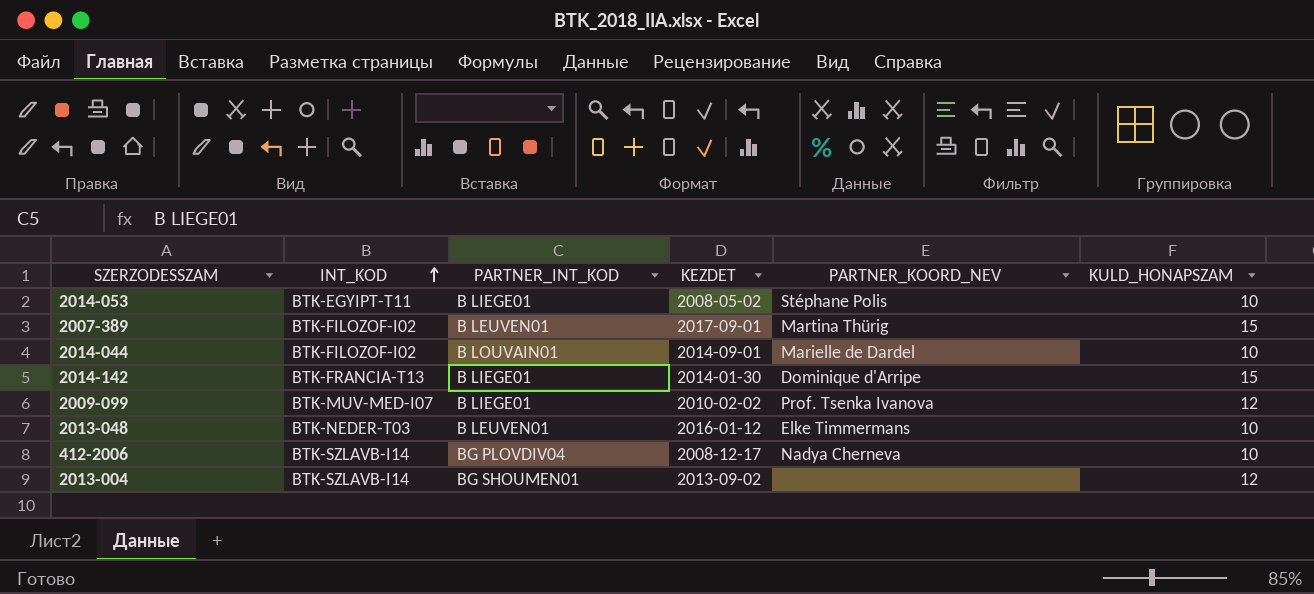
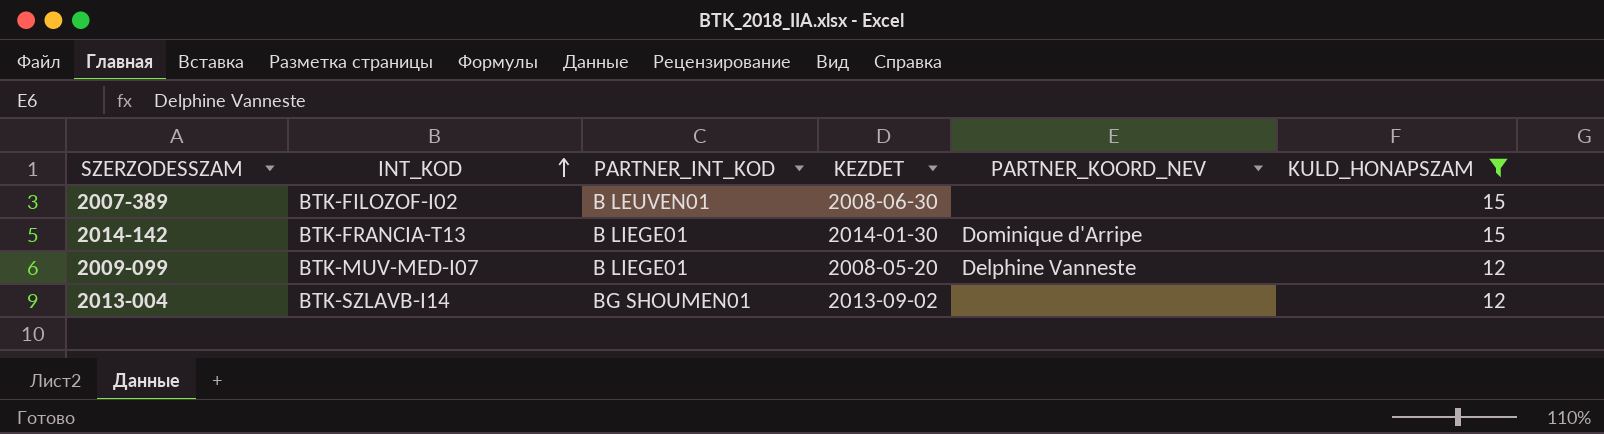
filter: none -> KULD_HONAPSZAM != 10
2007-389 | KEZDET: 2017-09-01 -> 2008-06-30
2007-389 | PARTNER_KOORD_NEV: Martina Thürig -> none
2009-099 | KEZDET: 2010-02-02 -> 2008-05-20
2009-099 | PARTNER_KOORD_NEV: Prof. Tsenka Ivanova -> Delphine Vanneste

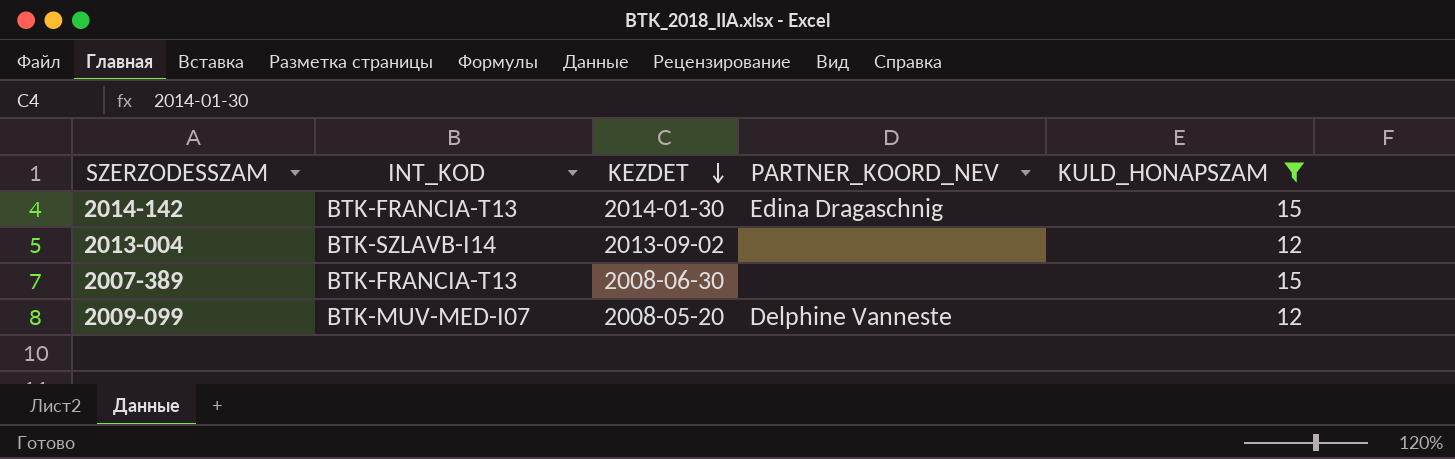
row order: INT_KOD ascending -> KEZDET descending
column PARTNER_INT_KOD | position: 3 -> none
2014-142 | PARTNER_KOORD_NEV: Dominique d'Arripe -> Edina Dragaschnig
2007-389 | INT_KOD: BTK-FILOZOF-I02 -> BTK-FRANCIA-T13

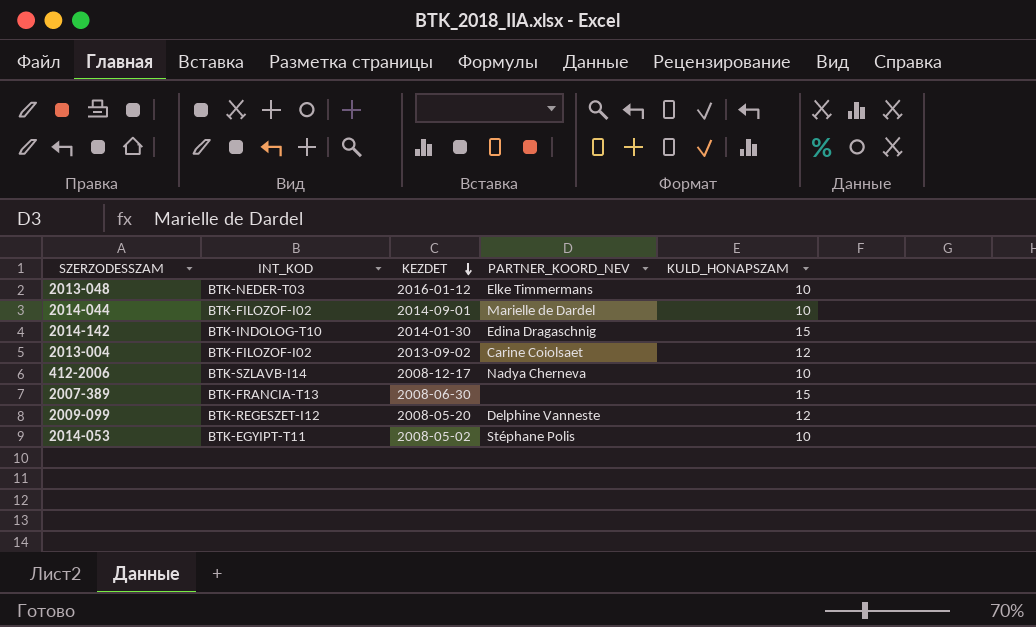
filter: KULD_HONAPSZAM != 10 -> none
2014-142 | INT_KOD: BTK-FRANCIA-T13 -> BTK-INDOLOG-T10
2013-004 | INT_KOD: BTK-SZLAVB-I14 -> BTK-FILOZOF-I02
2013-004 | PARTNER_KOORD_NEV: none -> Carine Coiolsaet
2009-099 | INT_KOD: BTK-MUV-MED-I07 -> BTK-REGESZET-I12

